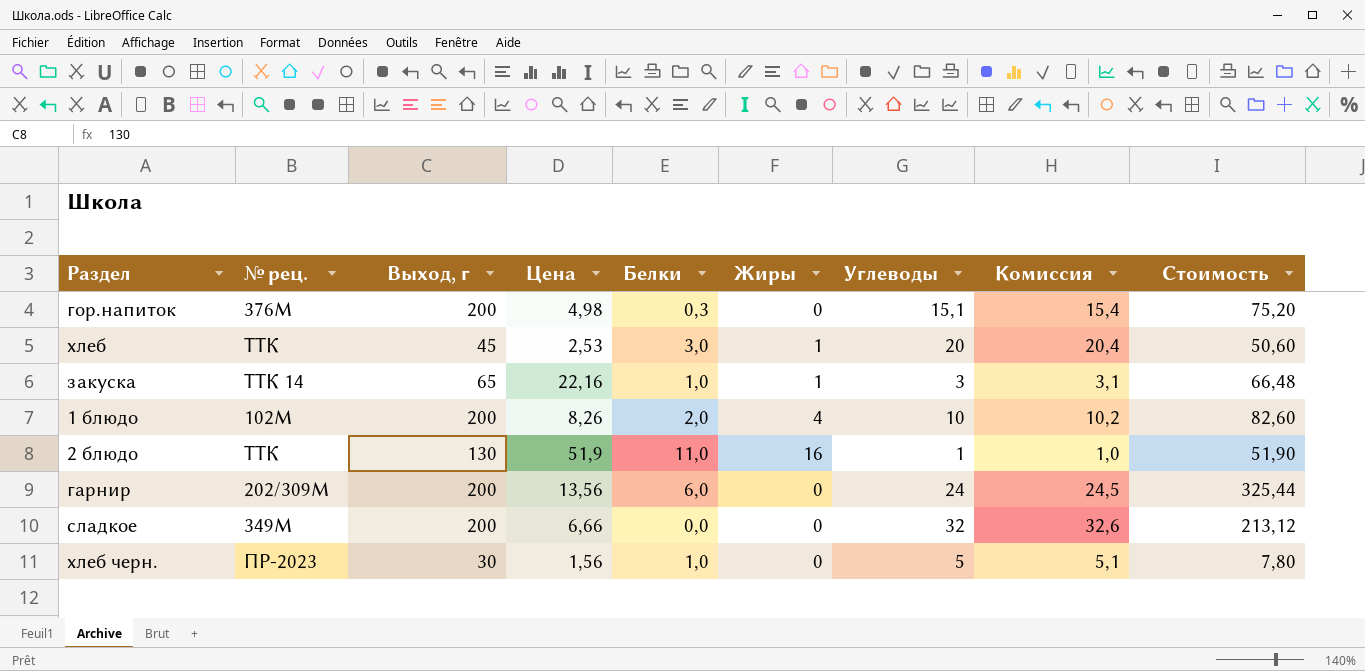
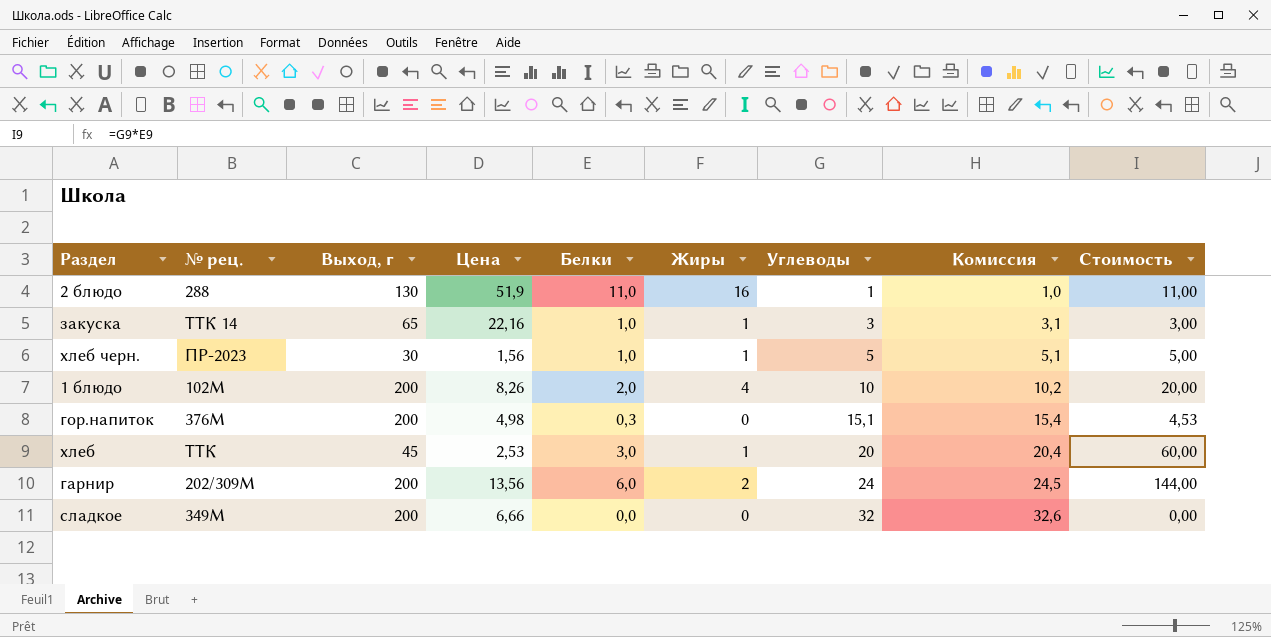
row order: none -> Углеводы ascending
column Стоимость | formula: [Цена] * [Углеводы] -> [Белки] * [Углеводы]
2 блюдо | № рец.: ТТК -> 288
хлеб черн. | Жиры: 0 -> 1
гарнир | Жиры: 0 -> 2

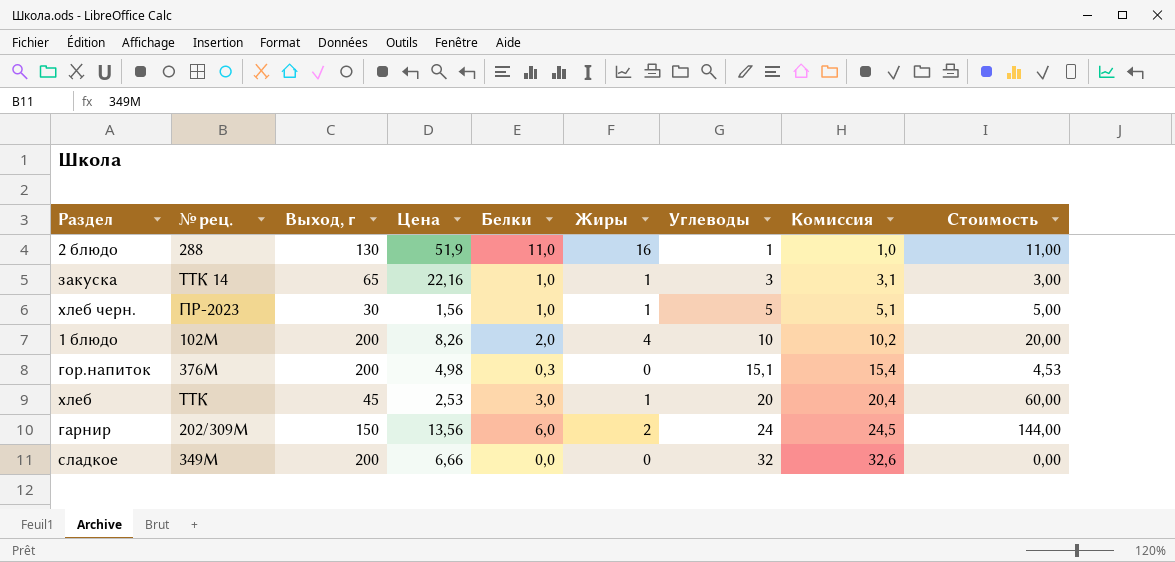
гарнир | Выход, г: 200 -> 150

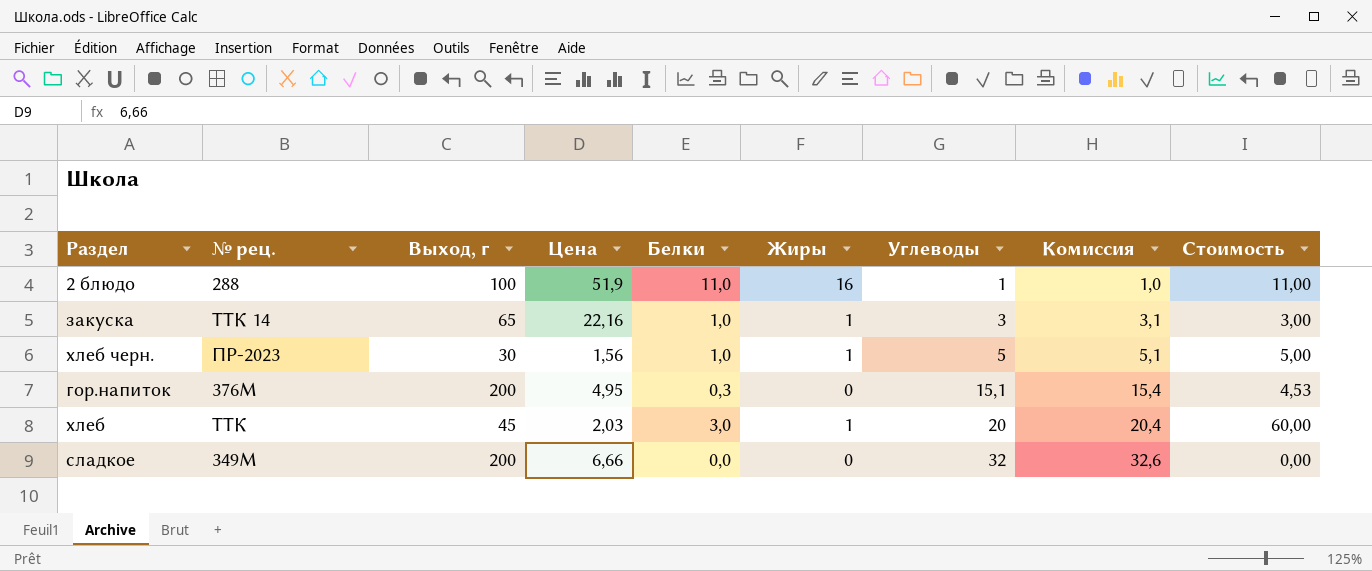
row 1 блюдо: 102М | 200 | 8,26 | 2,0 | 4 | 10 | 10,2 | 20,00 -> none
row гарнир: 202/309М | 150 | 13,56 | 6,0 | 2 | 24 | 24,5 | 144,00 -> none
2 блюдо | Выход, г: 130 -> 100
гор.напиток | Цена: 4,98 -> 4,95
хлеб | Цена: 2,53 -> 2,03

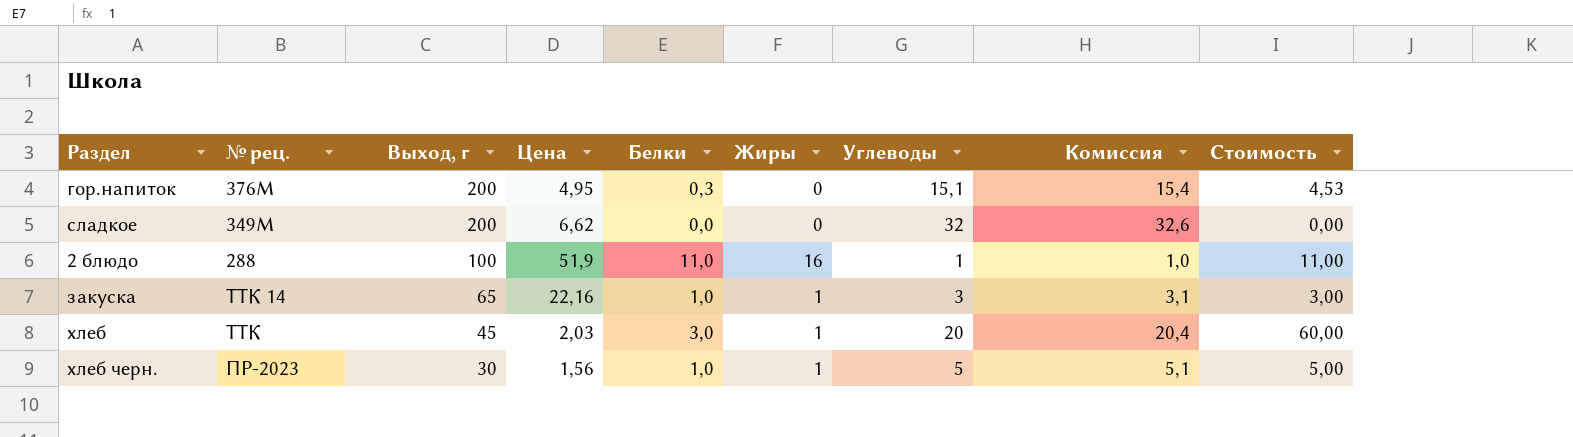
row order: Углеводы ascending -> Выход, г descending
сладкое | Цена: 6,66 -> 6,62

